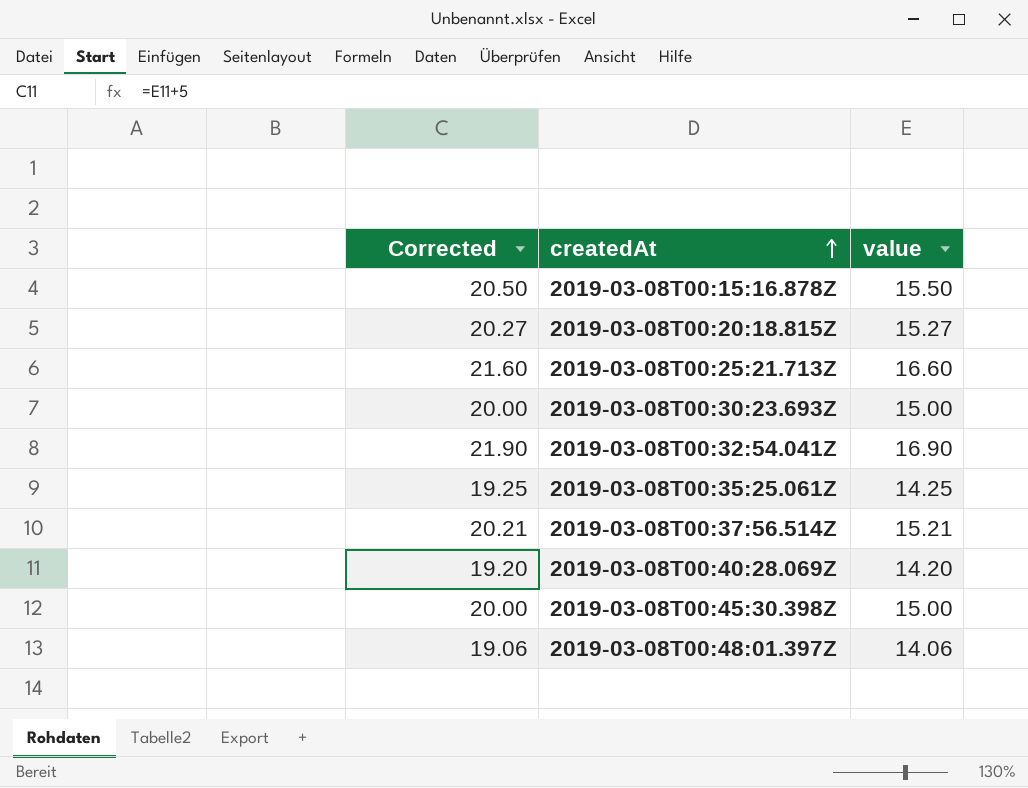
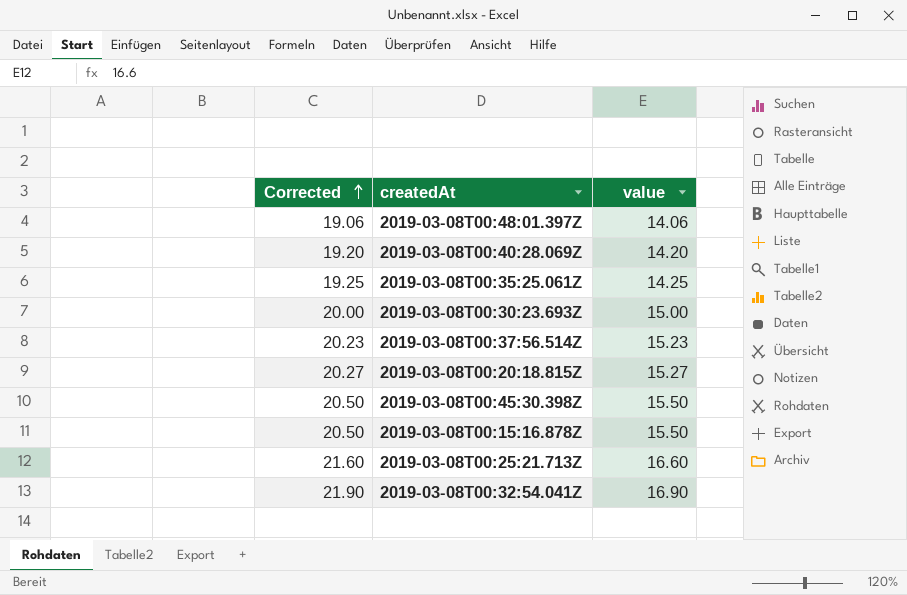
row order: createdAt ascending -> Corrected ascending
2019-03-08T00:37:56.514Z | Corrected: 20.21 -> 20.23
2019-03-08T00:37:56.514Z | value: 15.21 -> 15.23
2019-03-08T00:45:30.398Z | Corrected: 20.00 -> 20.50
2019-03-08T00:45:30.398Z | value: 15.00 -> 15.50

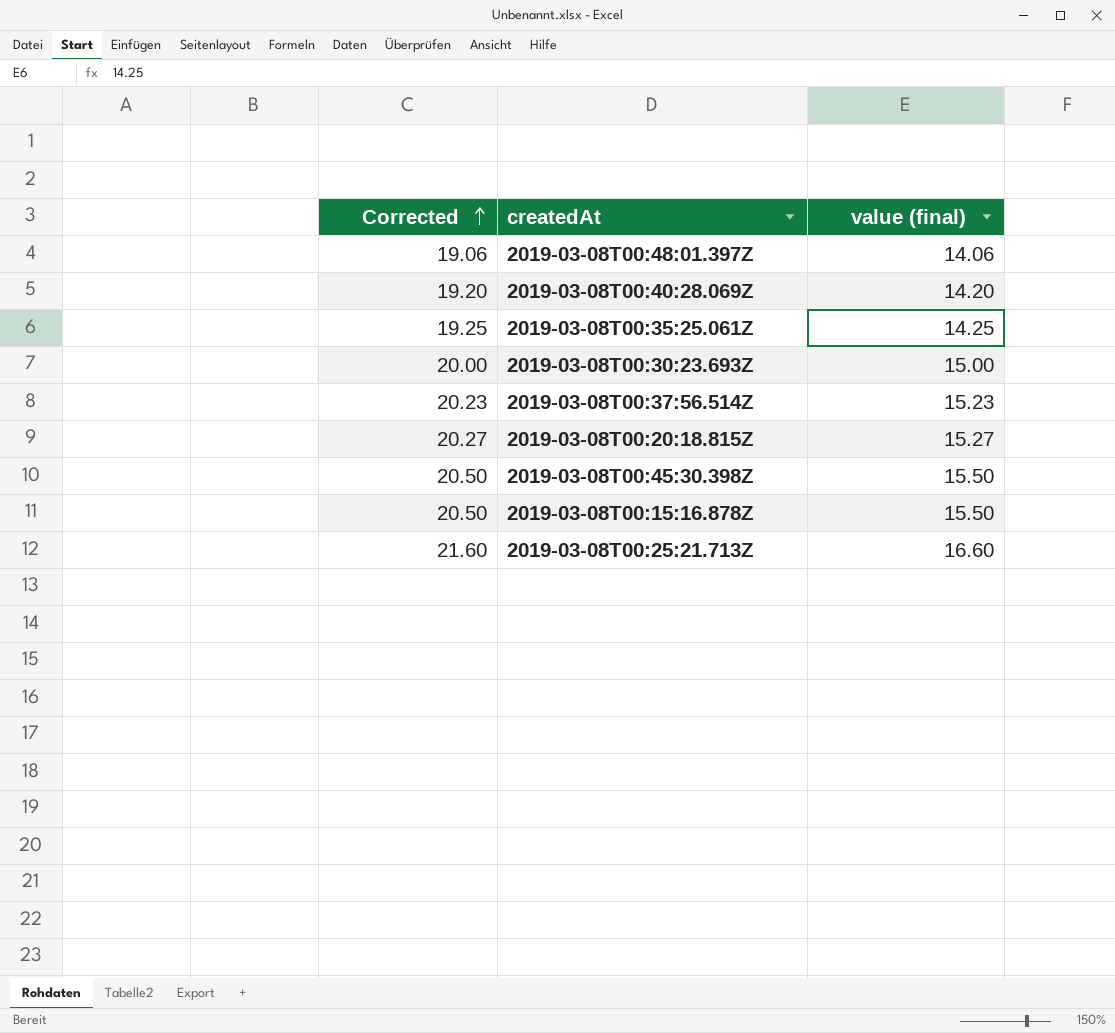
column name: value -> value (final)
row 2019-03-08T00:32:54.041Z: 21.90 | 16.90 -> none

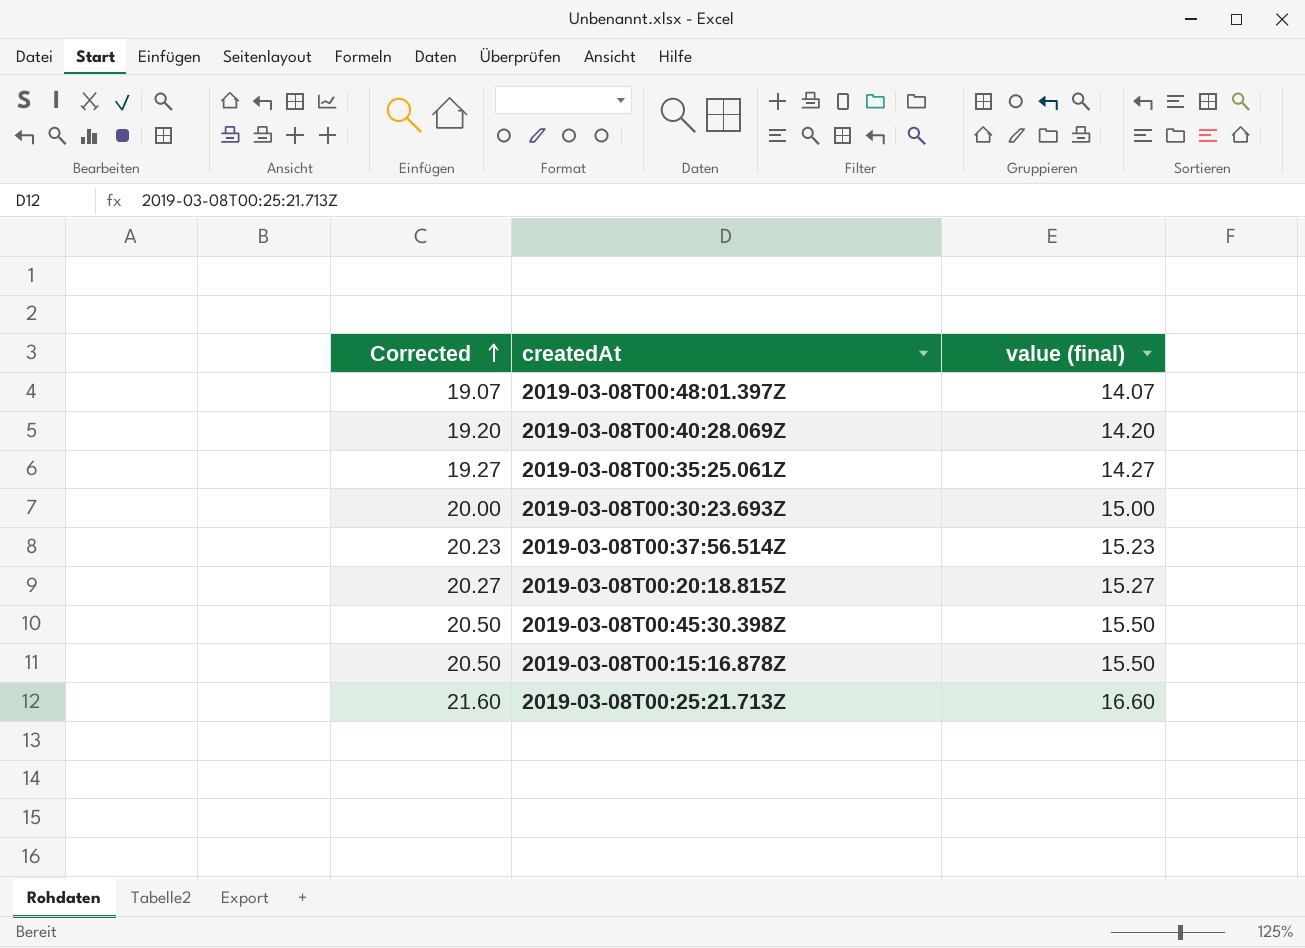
2019-03-08T00:48:01.397Z | Corrected: 19.06 -> 19.07
2019-03-08T00:48:01.397Z | value (final): 14.06 -> 14.07
2019-03-08T00:35:25.061Z | Corrected: 19.25 -> 19.27
2019-03-08T00:35:25.061Z | value (final): 14.25 -> 14.27

